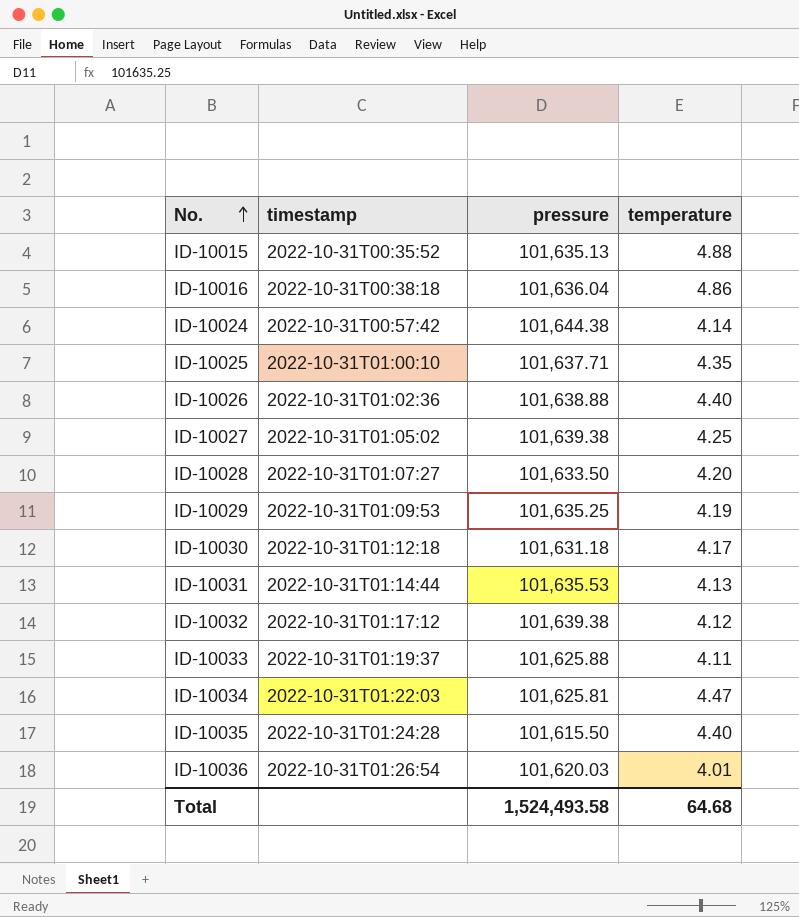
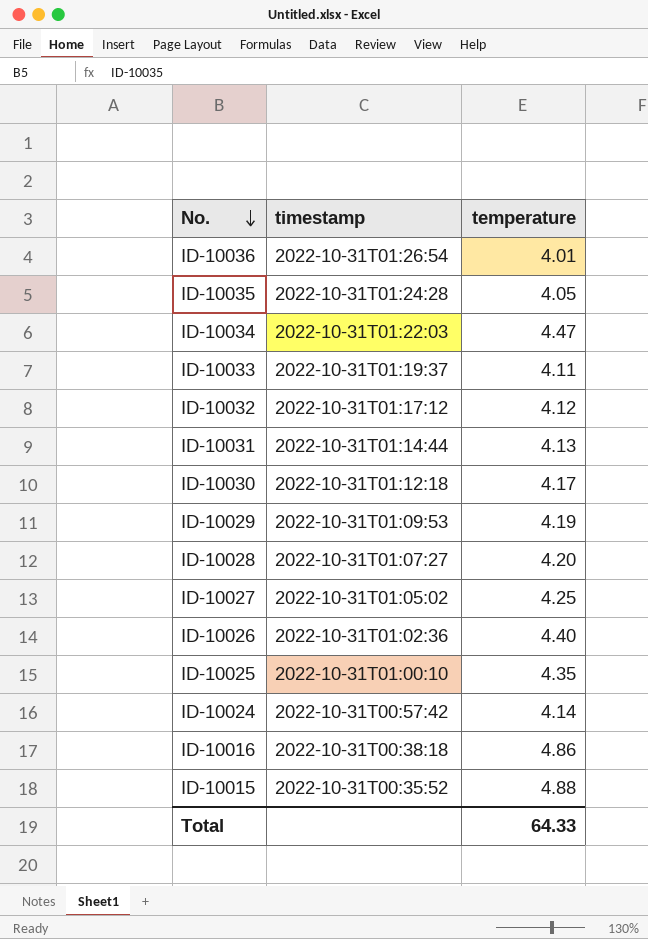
row order: No. ascending -> No. descending
column pressure | position: 3 -> none
ID-10035 | temperature: 4.40 -> 4.05
Total | temperature: 64.68 -> 64.33

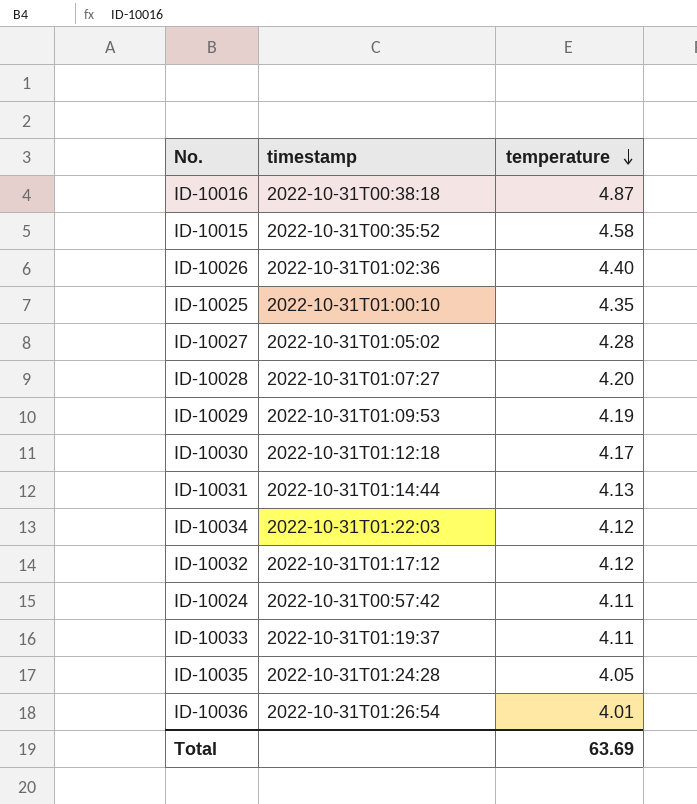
row order: No. descending -> temperature descending
ID-10016 | temperature: 4.86 -> 4.87
ID-10015 | temperature: 4.88 -> 4.58
ID-10027 | temperature: 4.25 -> 4.28
ID-10034 | temperature: 4.47 -> 4.12
ID-10024 | temperature: 4.14 -> 4.11
Total | temperature: 64.33 -> 63.69

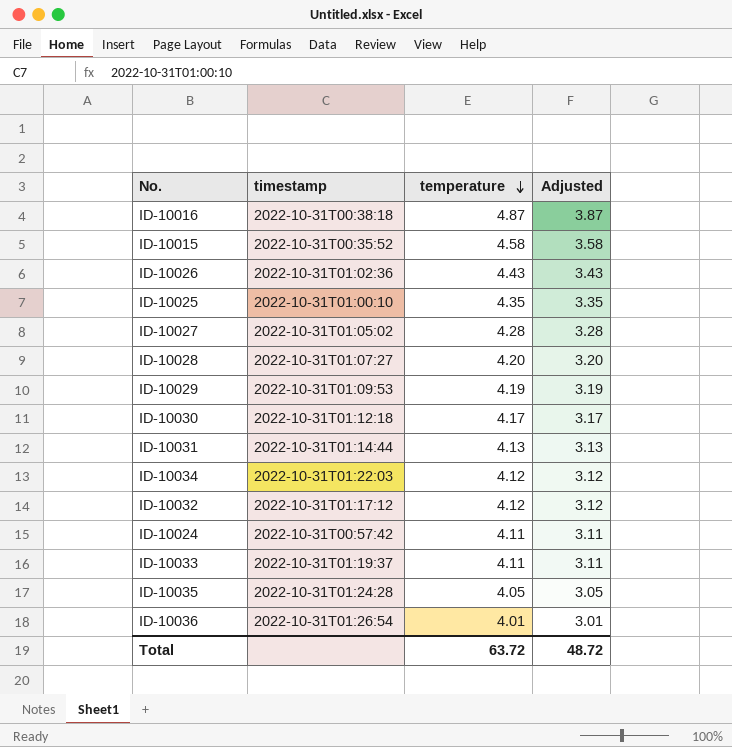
column Adjusted | formula: none -> [temperature] - 1
ID-10026 | temperature: 4.40 -> 4.43
Total | temperature: 63.69 -> 63.72

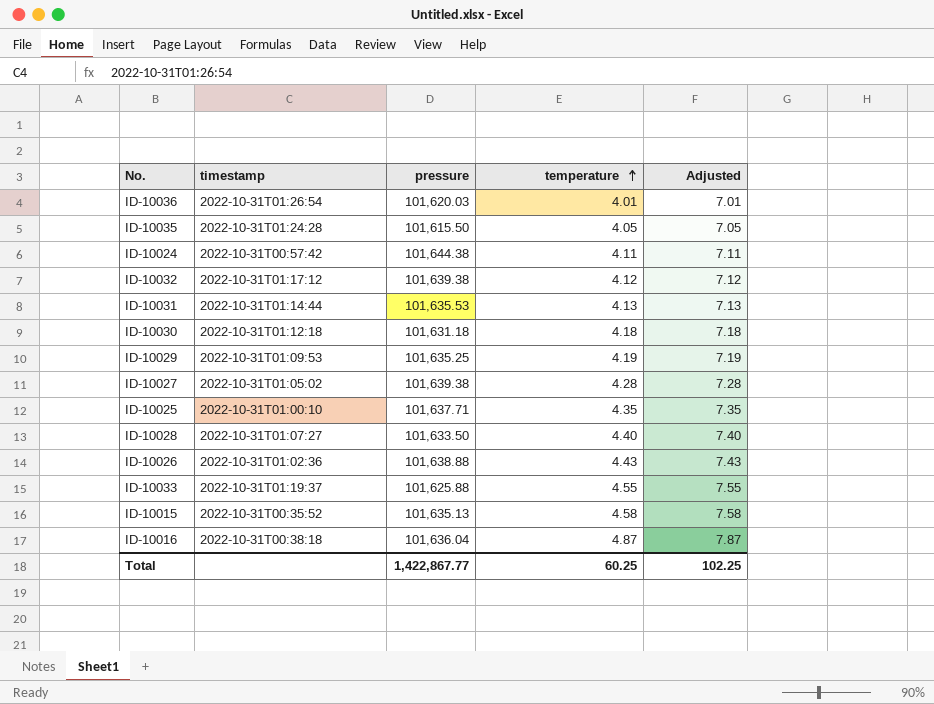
row order: temperature descending -> temperature ascending
column pressure | position: none -> 3
column Adjusted | formula: [temperature] - 1 -> [temperature] + 3
row ID-10034: 2022-10-31T01:22:03 | 4.12 | 3.12 -> none
ID-10030 | temperature: 4.17 -> 4.18
ID-10028 | temperature: 4.20 -> 4.40
ID-10033 | temperature: 4.11 -> 4.55
Total | temperature: 63.72 -> 60.25
Total | Adjusted: 48.72 -> 102.25

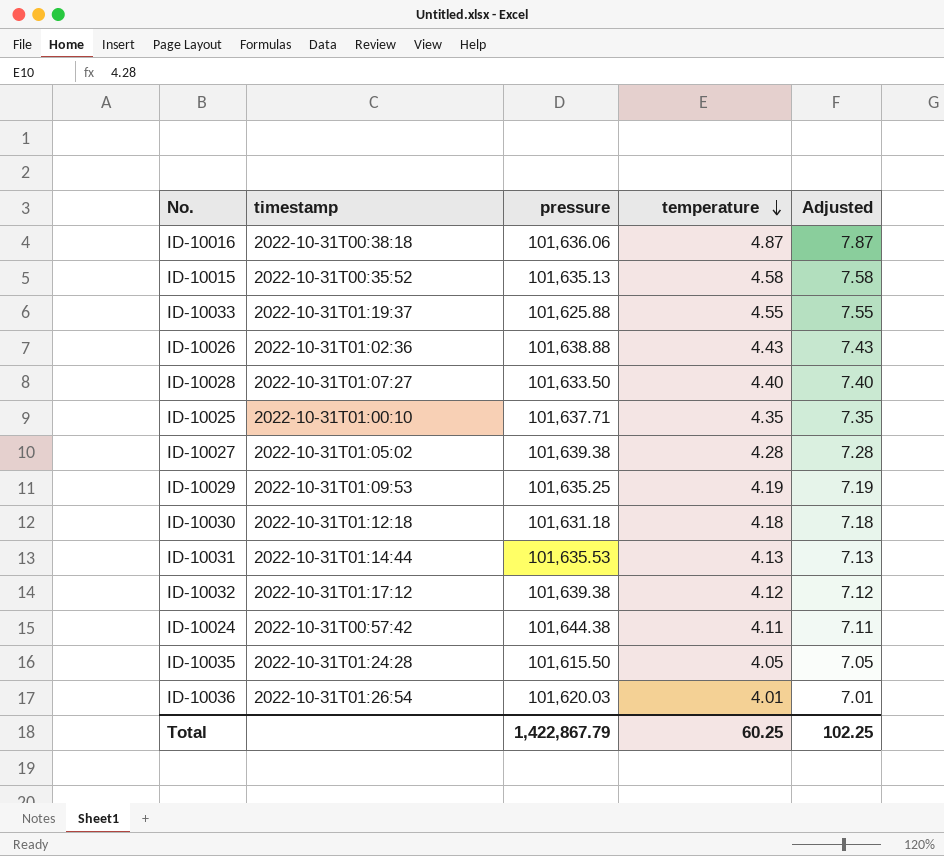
row order: temperature ascending -> temperature descending
ID-10016 | pressure: 101,636.04 -> 101,636.06
Total | pressure: 1,422,867.77 -> 1,422,867.79

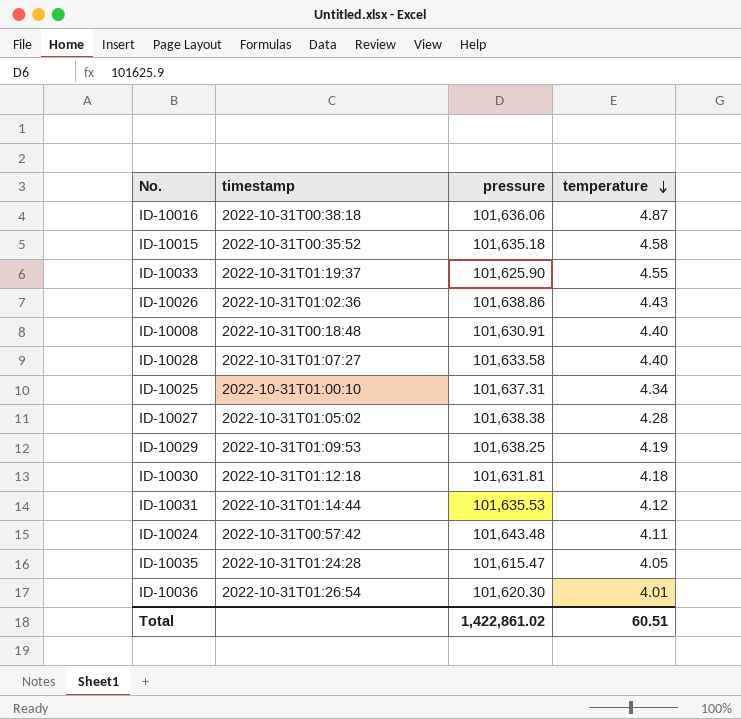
column Adjusted | formula: [temperature] + 3 -> none
row ID-10032: 2022-10-31T01:17:12 | 101,639.38 | 4.12 | 7.12 -> none
ID-10015 | pressure: 101,635.13 -> 101,635.18
ID-10033 | pressure: 101,625.88 -> 101,625.90
ID-10026 | pressure: 101,638.88 -> 101,638.86
row ID-10008: none -> 2022-10-31T00:18:48 | 101,630.91 | 4.40
ID-10028 | pressure: 101,633.50 -> 101,633.58
ID-10025 | pressure: 101,637.71 -> 101,637.31
ID-10025 | temperature: 4.35 -> 4.34
ID-10027 | pressure: 101,639.38 -> 101,638.38
ID-10029 | pressure: 101,635.25 -> 101,638.25
ID-10030 | pressure: 101,631.18 -> 101,631.81
ID-10031 | temperature: 4.13 -> 4.12
ID-10024 | pressure: 101,644.38 -> 101,643.48
ID-10035 | pressure: 101,615.50 -> 101,615.47
ID-10036 | pressure: 101,620.03 -> 101,620.30
Total | pressure: 1,422,867.79 -> 1,422,861.02
Total | temperature: 60.25 -> 60.51

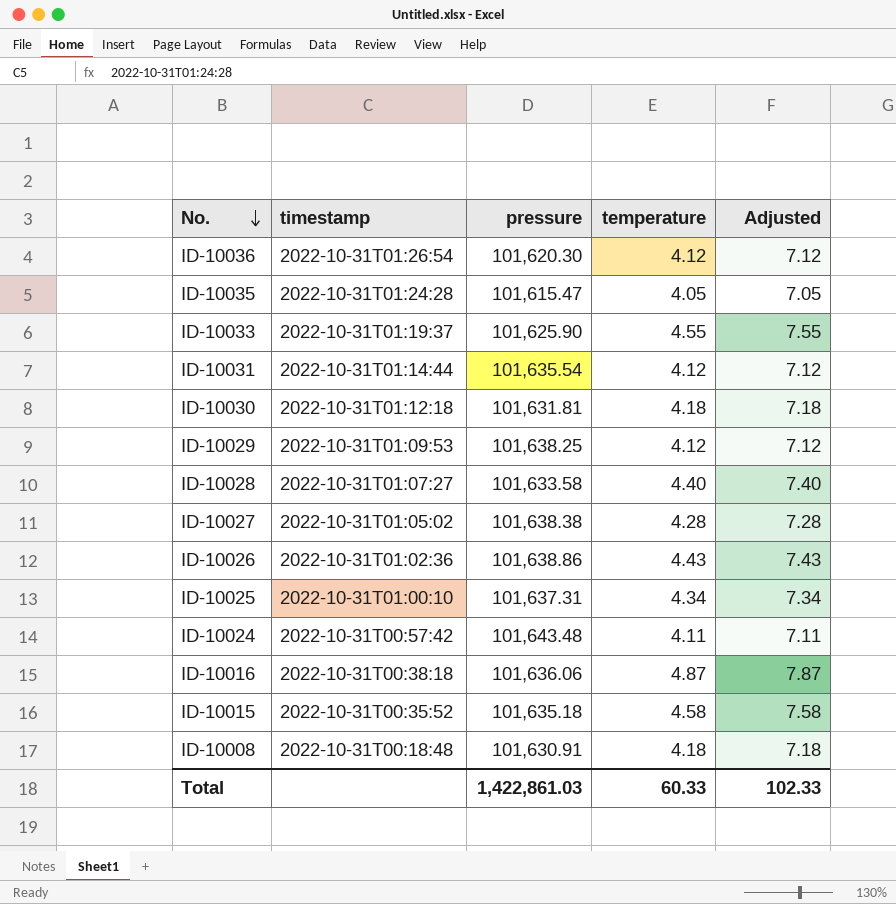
row order: temperature descending -> No. descending
column Adjusted | formula: none -> [temperature] + 3
ID-10036 | temperature: 4.01 -> 4.12
ID-10031 | pressure: 101,635.53 -> 101,635.54
ID-10029 | temperature: 4.19 -> 4.12
ID-10008 | temperature: 4.40 -> 4.18
Total | pressure: 1,422,861.02 -> 1,422,861.03
Total | temperature: 60.51 -> 60.33

